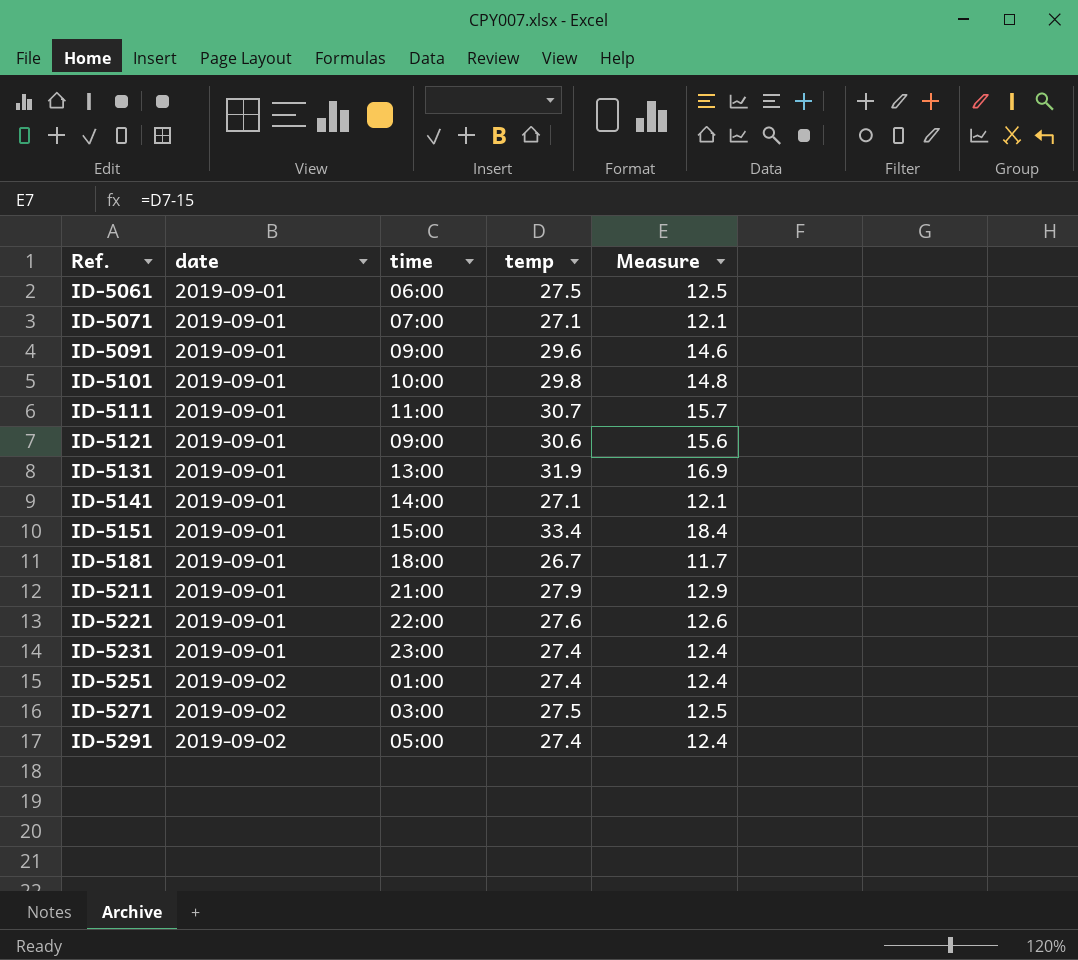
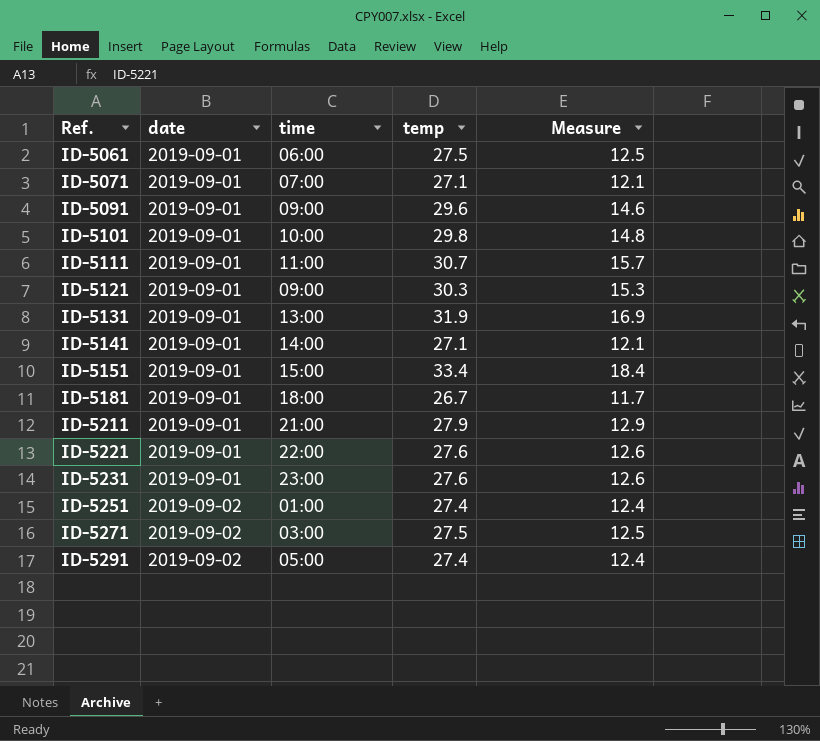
ID-5121 | temp: 30.6 -> 30.3
ID-5121 | Measure: 15.6 -> 15.3
ID-5231 | temp: 27.4 -> 27.6
ID-5231 | Measure: 12.4 -> 12.6

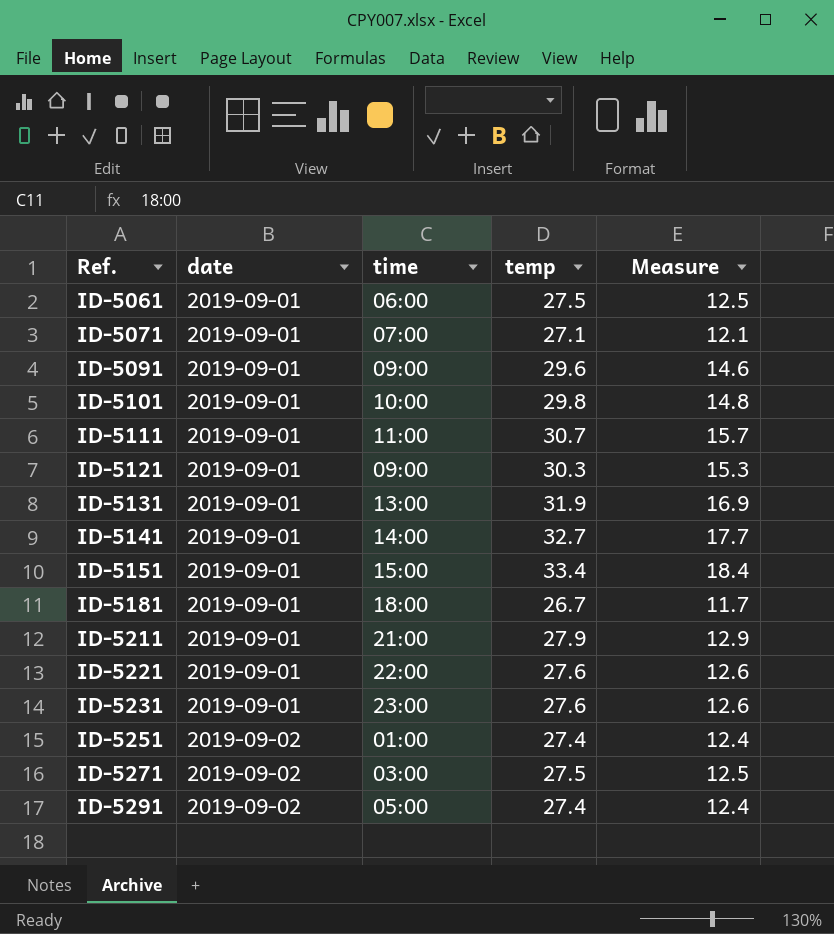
ID-5141 | temp: 27.1 -> 32.7
ID-5141 | Measure: 12.1 -> 17.7

